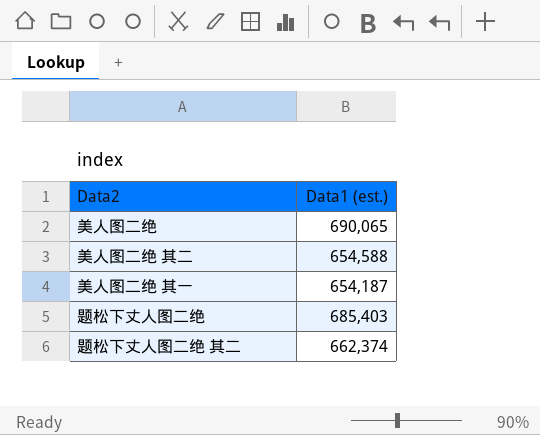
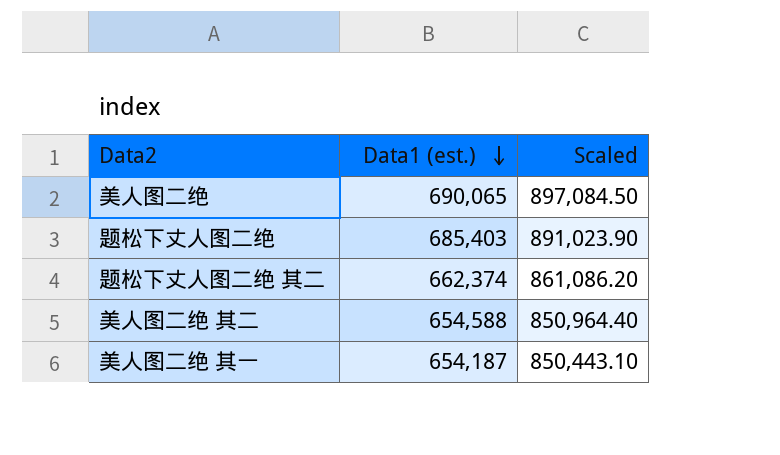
row order: none -> Data1 (est.) descending
column Scaled | formula: none -> [Data1 (est.)] * 1.3

